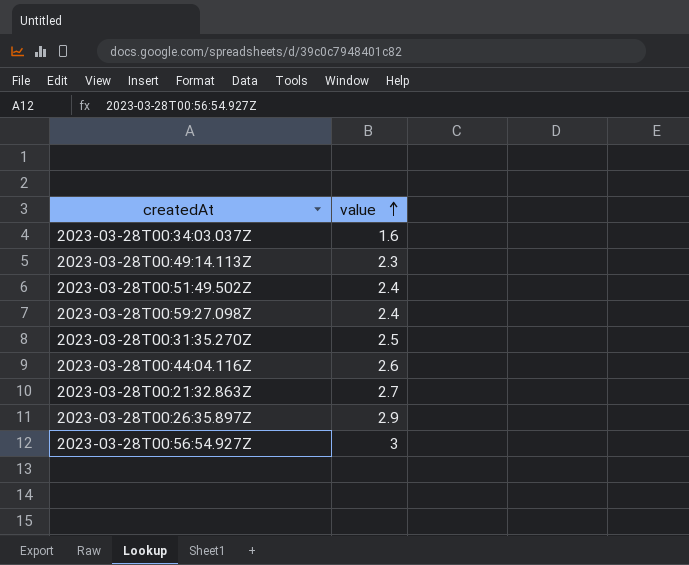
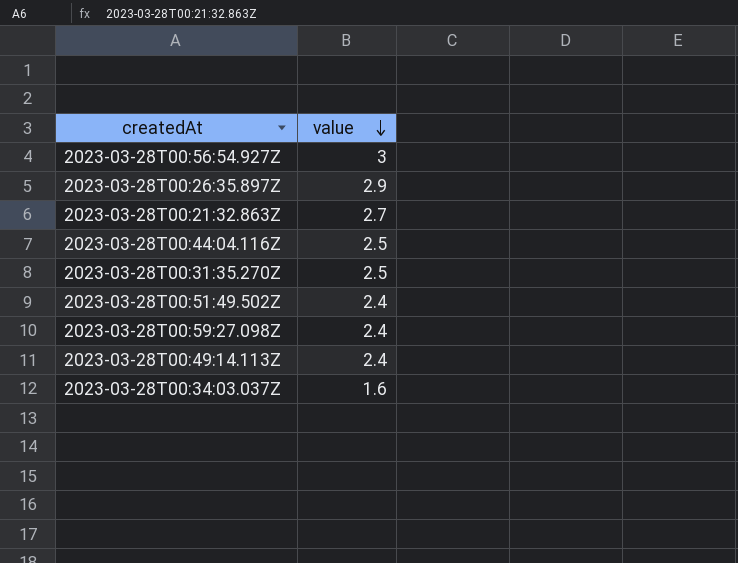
row order: value ascending -> value descending
2023-03-28T00:44:04.116Z | value: 2.6 -> 2.5
2023-03-28T00:49:14.113Z | value: 2.3 -> 2.4

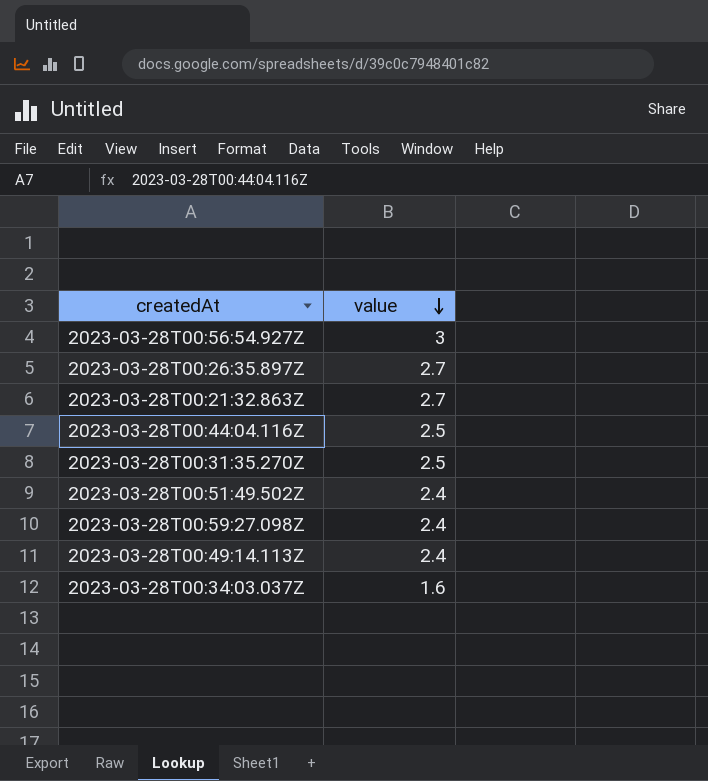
2023-03-28T00:26:35.897Z | value: 2.9 -> 2.7

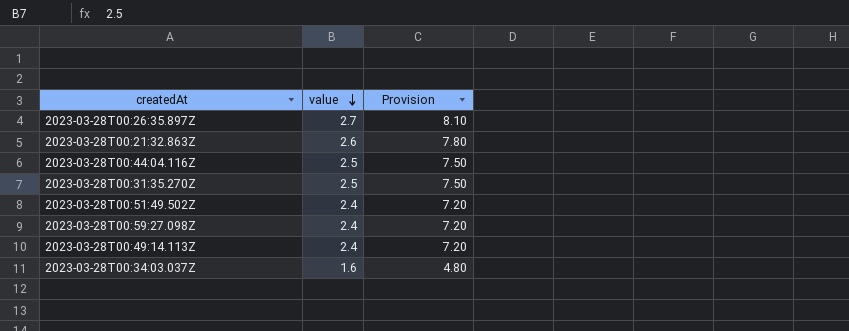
column Provision | formula: none -> [value] * 3
row 2023-03-28T00:56:54.927Z: 3 -> none
2023-03-28T00:21:32.863Z | value: 2.7 -> 2.6

